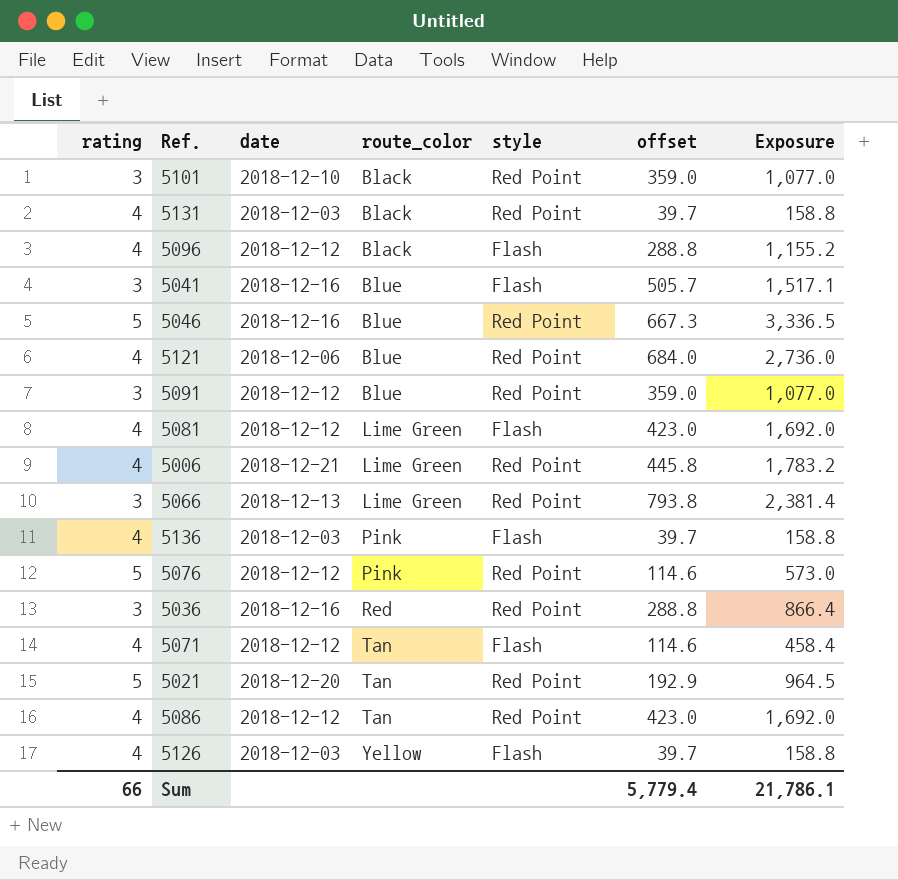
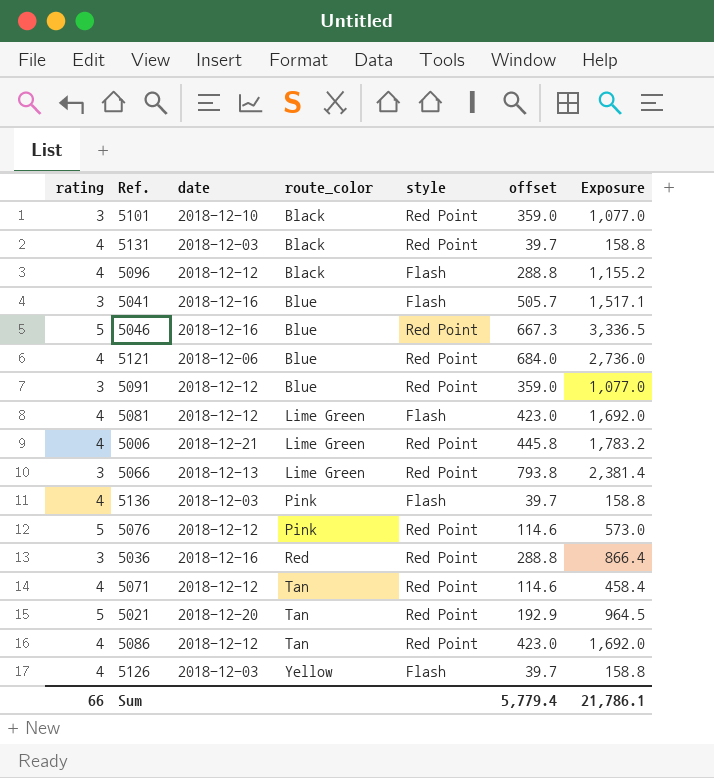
5071 | style: Flash -> Red Point

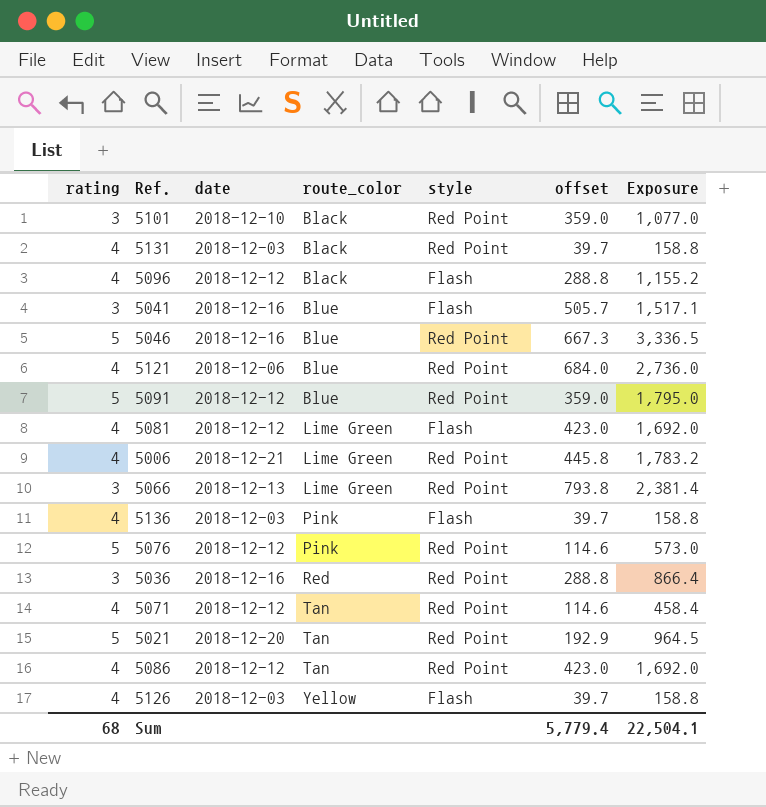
5091 | rating: 3 -> 5
5091 | Exposure: 1,077.0 -> 1,795.0
Sum | rating: 66 -> 68
Sum | Exposure: 21,786.1 -> 22,504.1

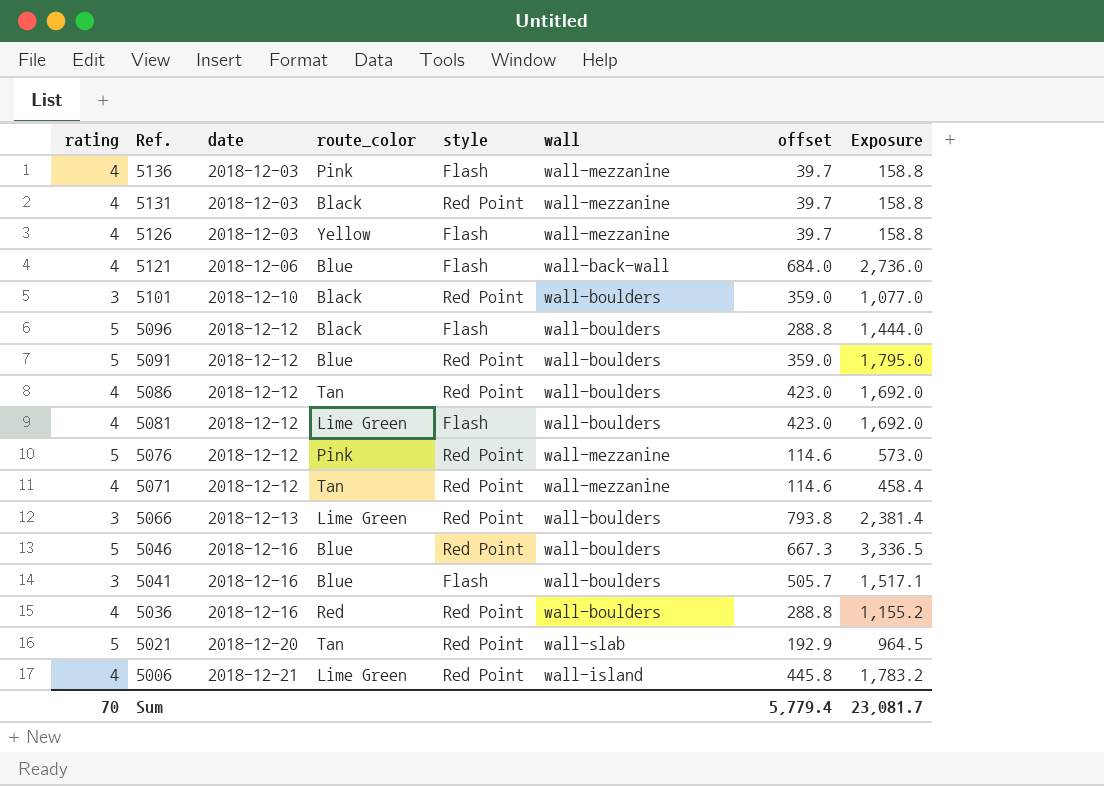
row order: route_color ascending -> Ref. descending
column wall | position: none -> 6
5121 | style: Red Point -> Flash
5096 | rating: 4 -> 5
5096 | Exposure: 1,155.2 -> 1,444.0
5036 | rating: 3 -> 4
5036 | Exposure: 866.4 -> 1,155.2
Sum | rating: 68 -> 70
Sum | Exposure: 22,504.1 -> 23,081.7

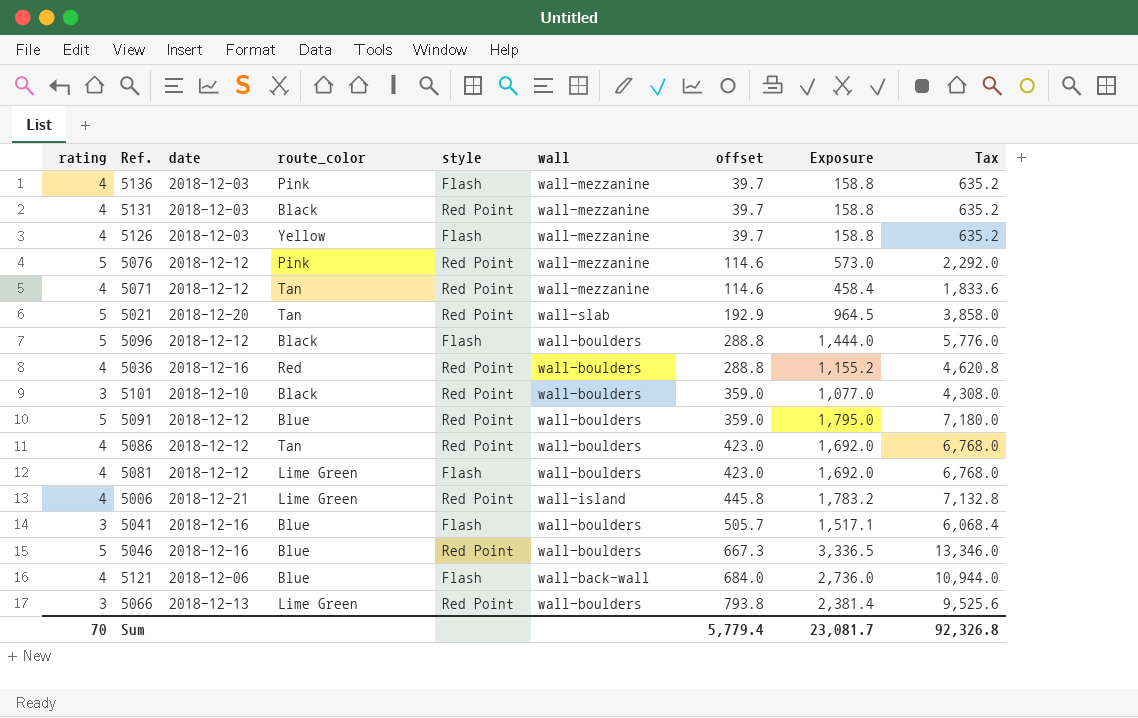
row order: Ref. descending -> offset ascending
column Tax | formula: none -> [Exposure] * 4

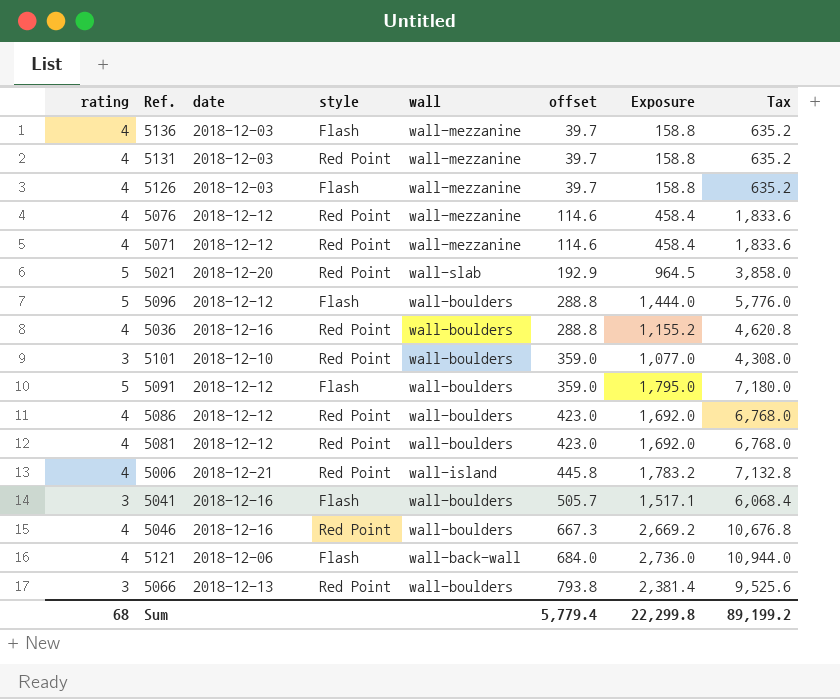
column route_color | position: 4 -> none
5076 | rating: 5 -> 4
5076 | Exposure: 573.0 -> 458.4
5076 | Tax: 2,292.0 -> 1,833.6
5091 | style: Red Point -> Flash
5081 | style: Flash -> Red Point
5046 | rating: 5 -> 4
5046 | Exposure: 3,336.5 -> 2,669.2
5046 | Tax: 13,346.0 -> 10,676.8
Sum | rating: 70 -> 68
Sum | Exposure: 23,081.7 -> 22,299.8
Sum | Tax: 92,326.8 -> 89,199.2

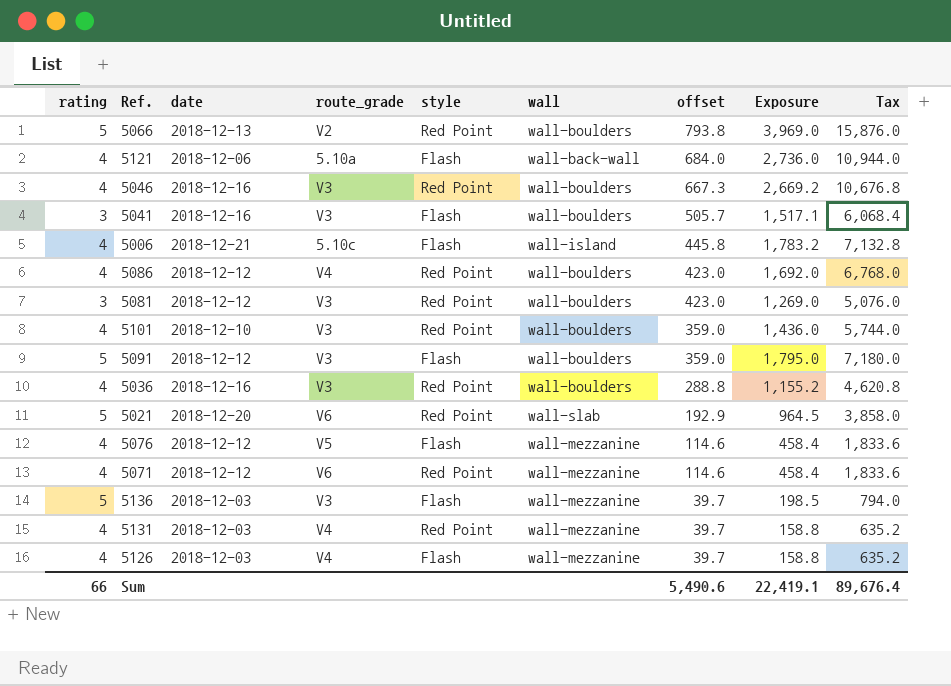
row order: offset ascending -> offset descending
column route_grade | position: none -> 4
row 5096: 5 | 2018-12-12 | Flash | wall-boulders | 288.8 | 1,444.0 | 5,776.0 -> none
5066 | rating: 3 -> 5
5066 | Exposure: 2,381.4 -> 3,969.0
5066 | Tax: 9,525.6 -> 15,876.0
5006 | style: Red Point -> Flash
5081 | rating: 4 -> 3
5081 | Exposure: 1,692.0 -> 1,269.0
5081 | Tax: 6,768.0 -> 5,076.0
5101 | rating: 3 -> 4
5101 | Exposure: 1,077.0 -> 1,436.0
5101 | Tax: 4,308.0 -> 5,744.0
5076 | style: Red Point -> Flash
5136 | rating: 4 -> 5
5136 | Exposure: 158.8 -> 198.5
5136 | Tax: 635.2 -> 794.0
Sum | rating: 68 -> 66
Sum | offset: 5,779.4 -> 5,490.6
Sum | Exposure: 22,299.8 -> 22,419.1
Sum | Tax: 89,199.2 -> 89,676.4

